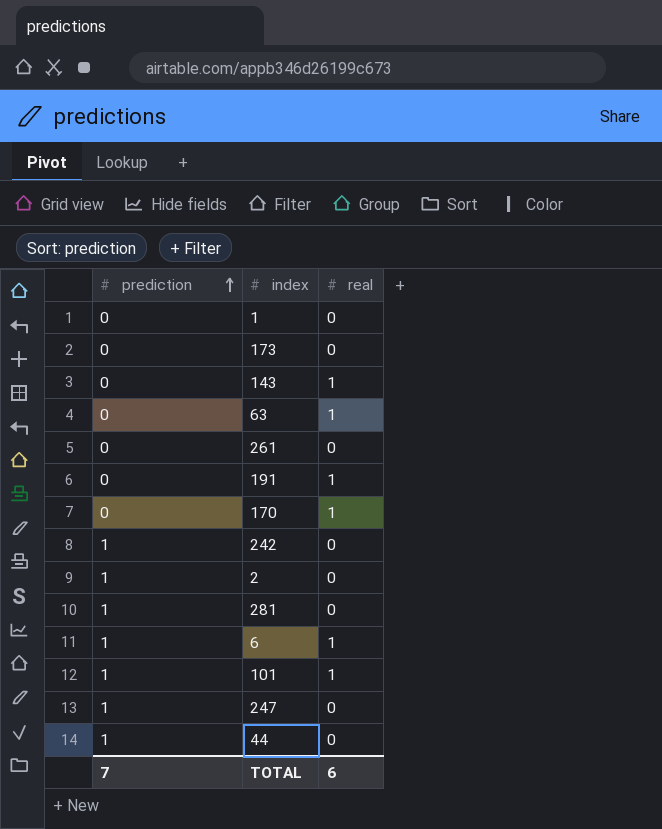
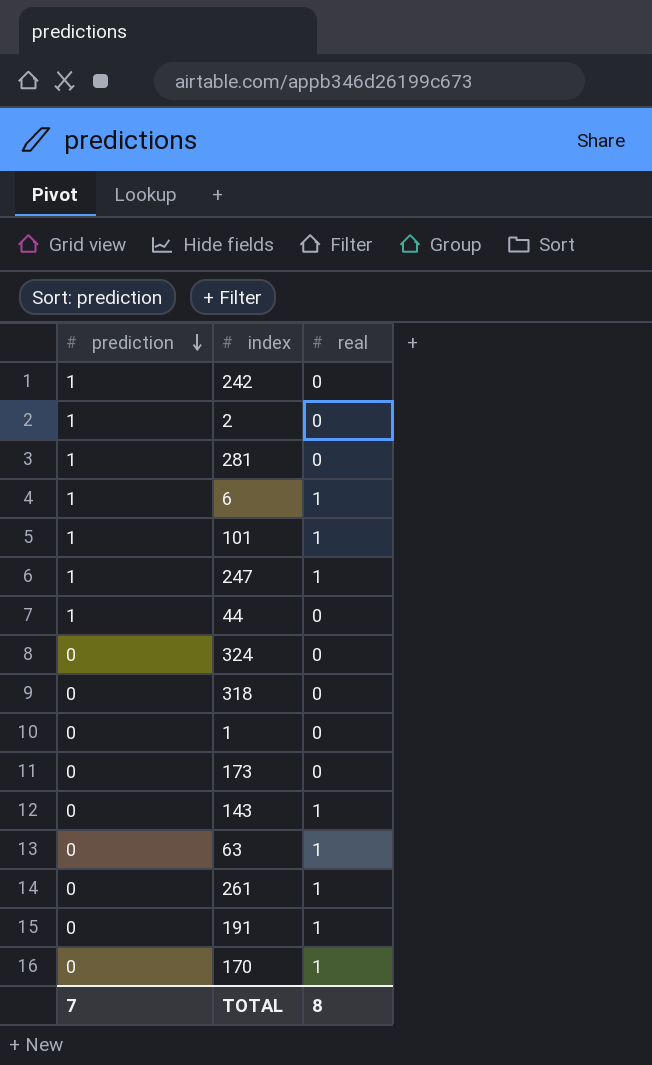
row order: prediction ascending -> prediction descending
247 | real: 0 -> 1
row 324: none -> 0 | 0
row 318: none -> 0 | 0
261 | real: 0 -> 1
TOTAL | real: 6 -> 8

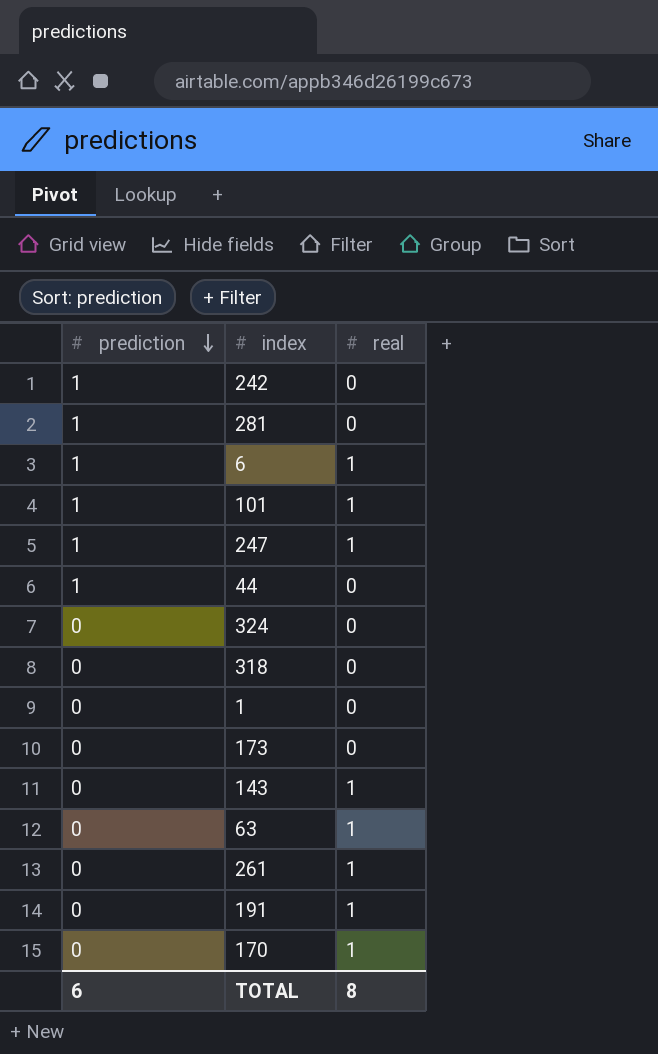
row 2: 1 | 0 -> none
TOTAL | prediction: 7 -> 6

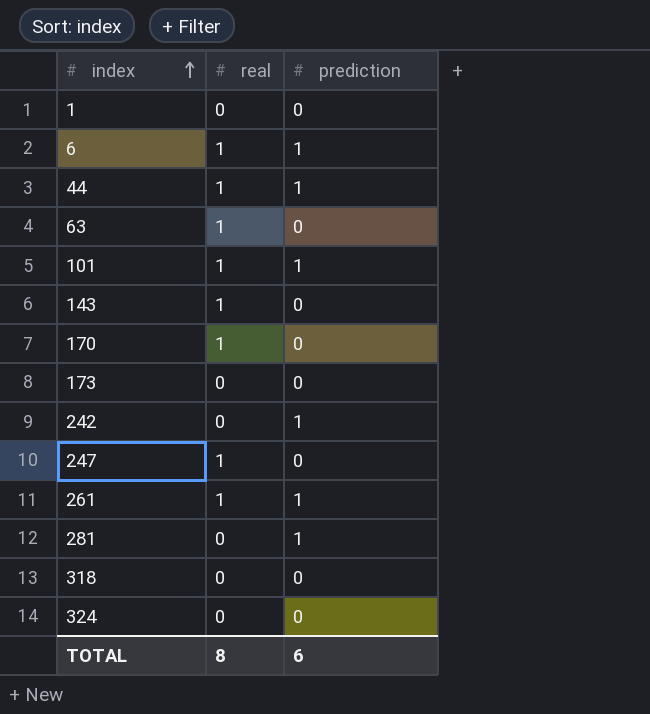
row order: prediction descending -> index ascending
column prediction | position: 1 -> 3
row 191: 0 | 1 -> none
44 | real: 0 -> 1
247 | prediction: 1 -> 0
261 | prediction: 0 -> 1

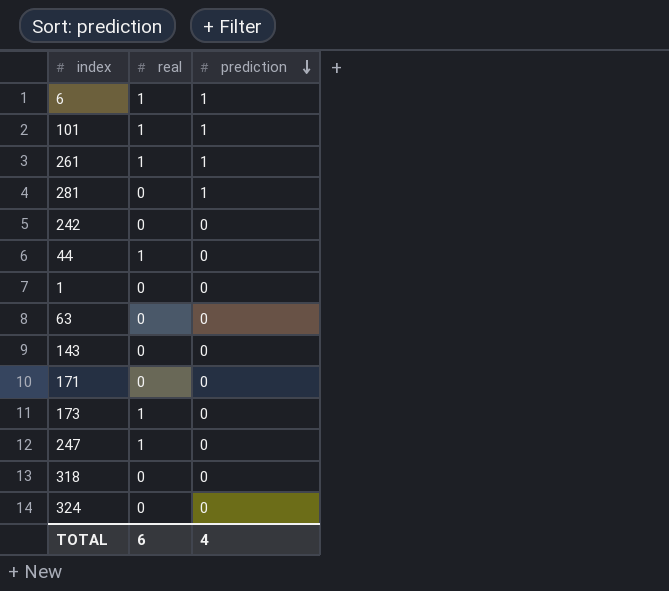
row order: index ascending -> prediction descending
row 170: 1 | 0 -> none
242 | prediction: 1 -> 0
44 | prediction: 1 -> 0
63 | real: 1 -> 0
143 | real: 1 -> 0
row 171: none -> 0 | 0
173 | real: 0 -> 1
TOTAL | real: 8 -> 6
TOTAL | prediction: 6 -> 4

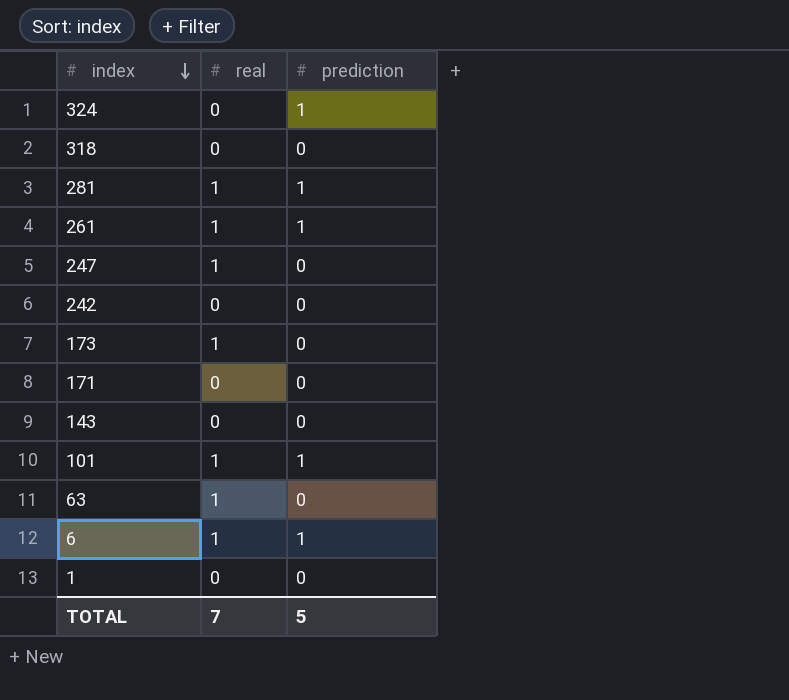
row order: prediction descending -> index descending
row 44: 1 | 0 -> none
324 | prediction: 0 -> 1
281 | real: 0 -> 1
63 | real: 0 -> 1
TOTAL | real: 6 -> 7
TOTAL | prediction: 4 -> 5

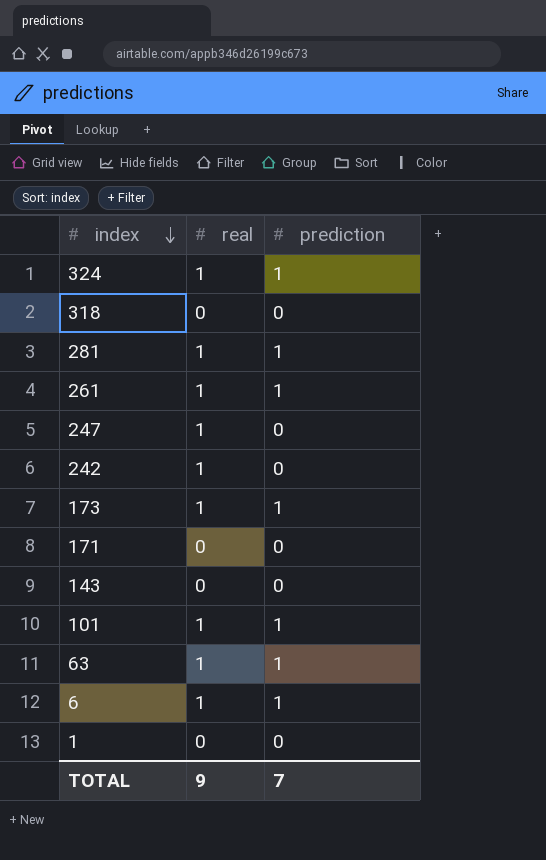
324 | real: 0 -> 1
242 | real: 0 -> 1
173 | prediction: 0 -> 1
63 | prediction: 0 -> 1
TOTAL | real: 7 -> 9
TOTAL | prediction: 5 -> 7

